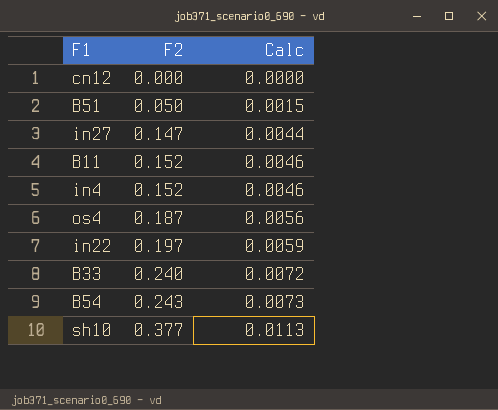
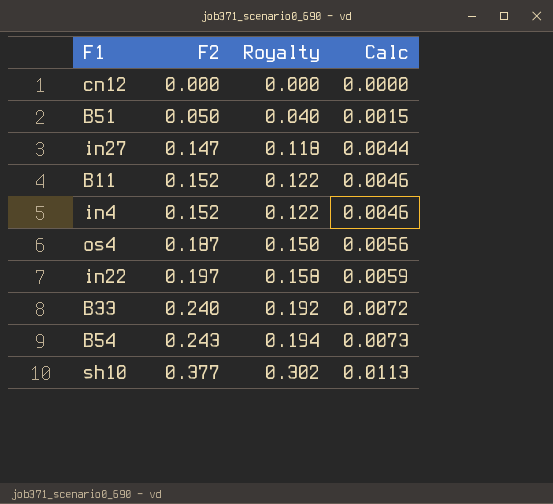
column Royalty | formula: none -> [F2] * 0.8

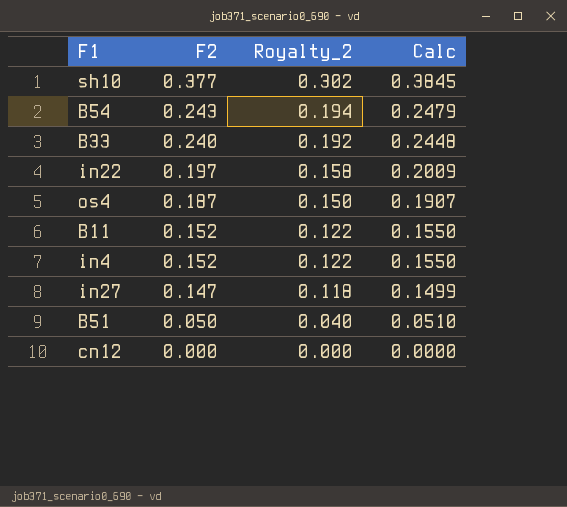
row order: F2 ascending -> F2 descending
column name: Royalty -> Royalty_2
column Calc | formula: [F2] * 0.03 -> [F2] * 1.02

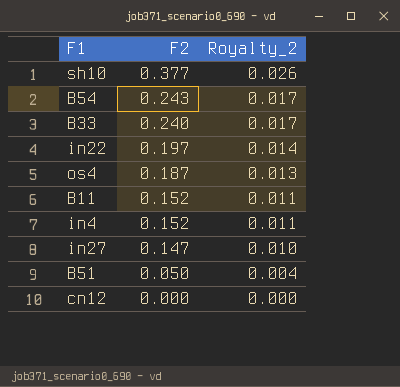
column Calc | formula: [F2] * 1.02 -> none
column Royalty_2 | formula: [F2] * 0.8 -> [F2] * 0.07

